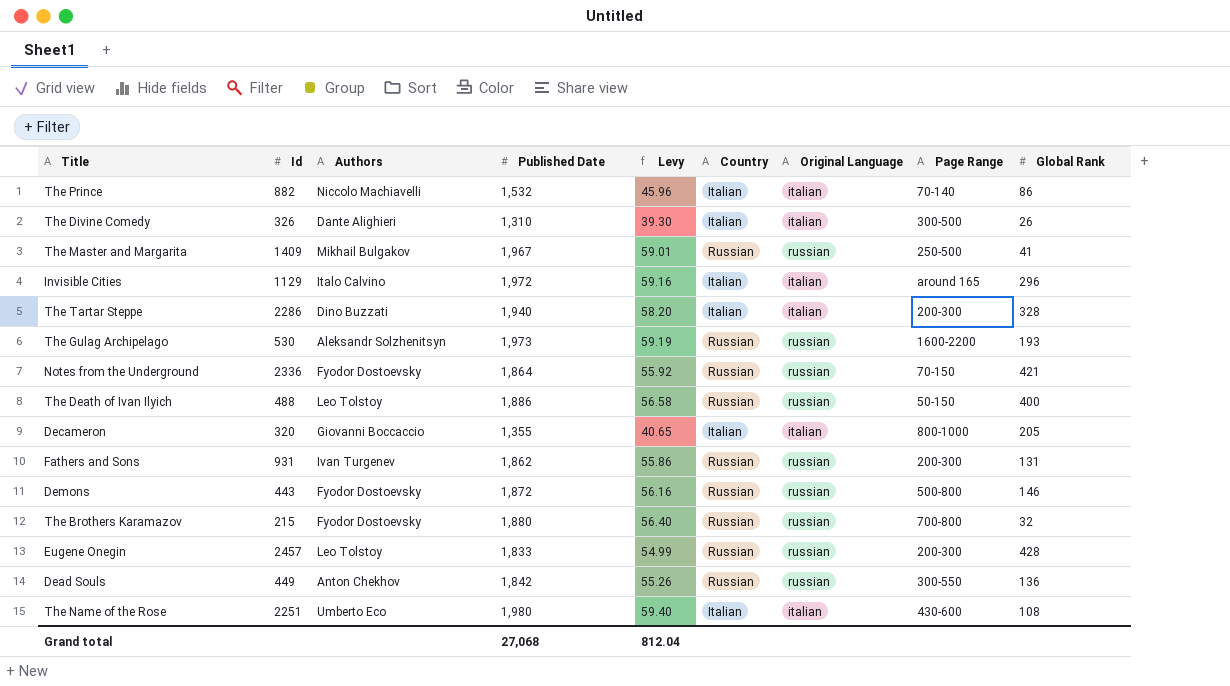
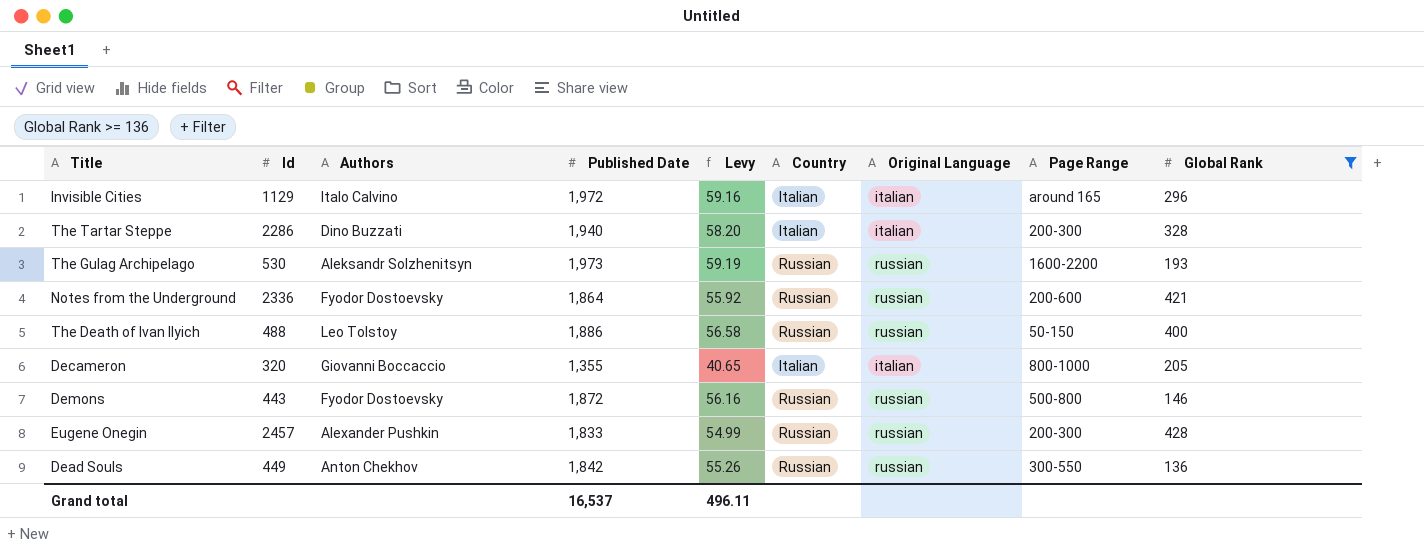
filter: none -> Global Rank >= 136
Notes from the Underground | Page Range: 70-150 -> 200-600
Eugene Onegin | Authors: Leo Tolstoy -> Alexander Pushkin
Grand total | Published Date: 27,068 -> 16,537
Grand total | Levy: 812.04 -> 496.11

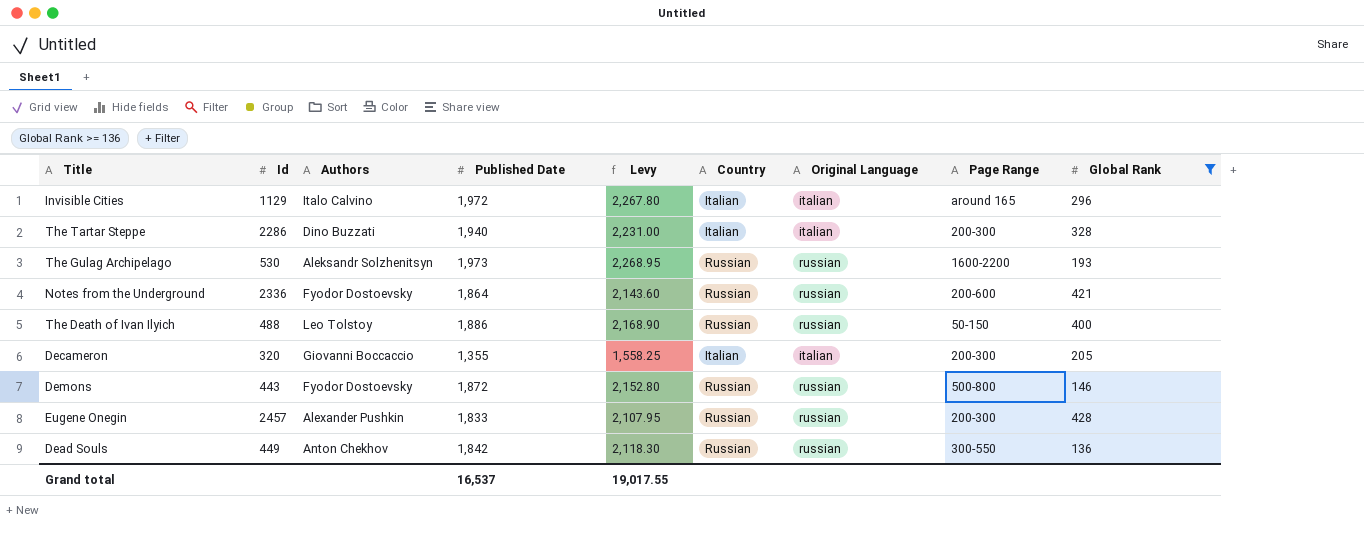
column Levy | formula: [Published Date] * 0.03 -> [Published Date] * 1.15
Decameron | Page Range: 800-1000 -> 200-300
Grand total | Levy: 496.11 -> 19,017.55

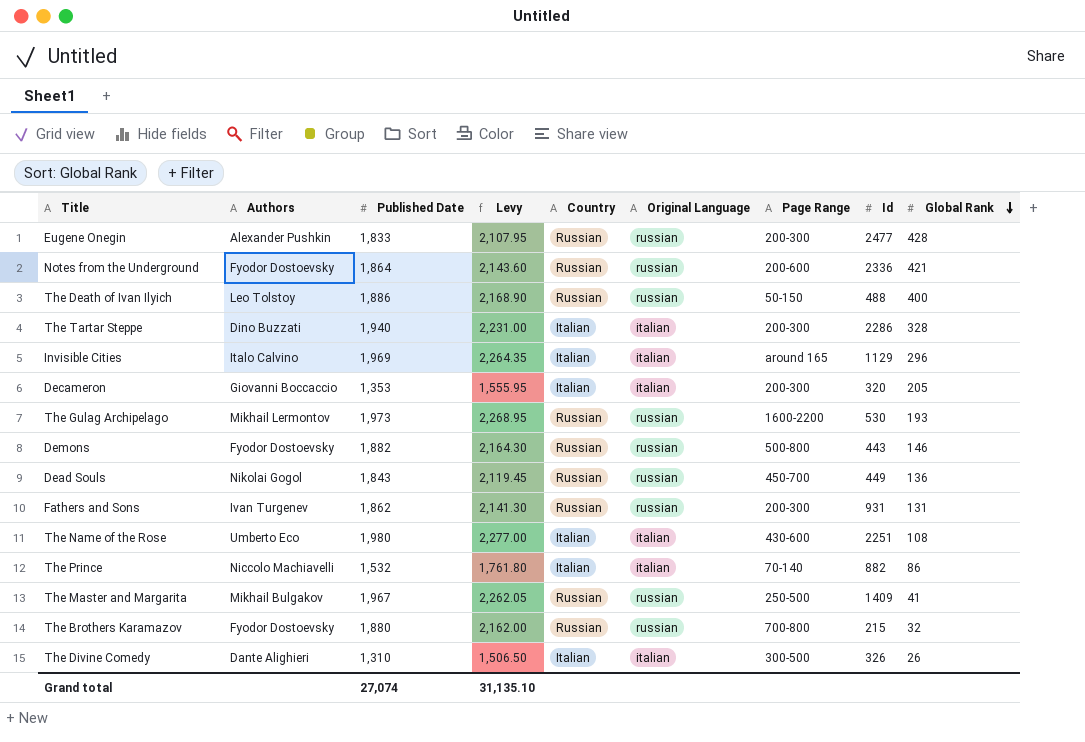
filter: Global Rank >= 136 -> none
row order: none -> Global Rank descending
column Id | position: 2 -> 8
Eugene Onegin | Id: 2457 -> 2477
Invisible Cities | Published Date: 1,972 -> 1,969
Invisible Cities | Levy: 2,267.80 -> 2,264.35
Decameron | Published Date: 1,355 -> 1,353
Decameron | Levy: 1,558.25 -> 1,555.95
The Gulag Archipelago | Authors: Aleksandr Solzhenitsyn -> Mikhail Lermontov
Demons | Published Date: 1,872 -> 1,882
Demons | Levy: 2,152.80 -> 2,164.30
Dead Souls | Authors: Anton Chekhov -> Nikolai Gogol
Dead Souls | Published Date: 1,842 -> 1,843
Dead Souls | Levy: 2,118.30 -> 2,119.45
Dead Souls | Page Range: 300-550 -> 450-700
Grand total | Published Date: 16,537 -> 27,074
Grand total | Levy: 19,017.55 -> 31,135.10

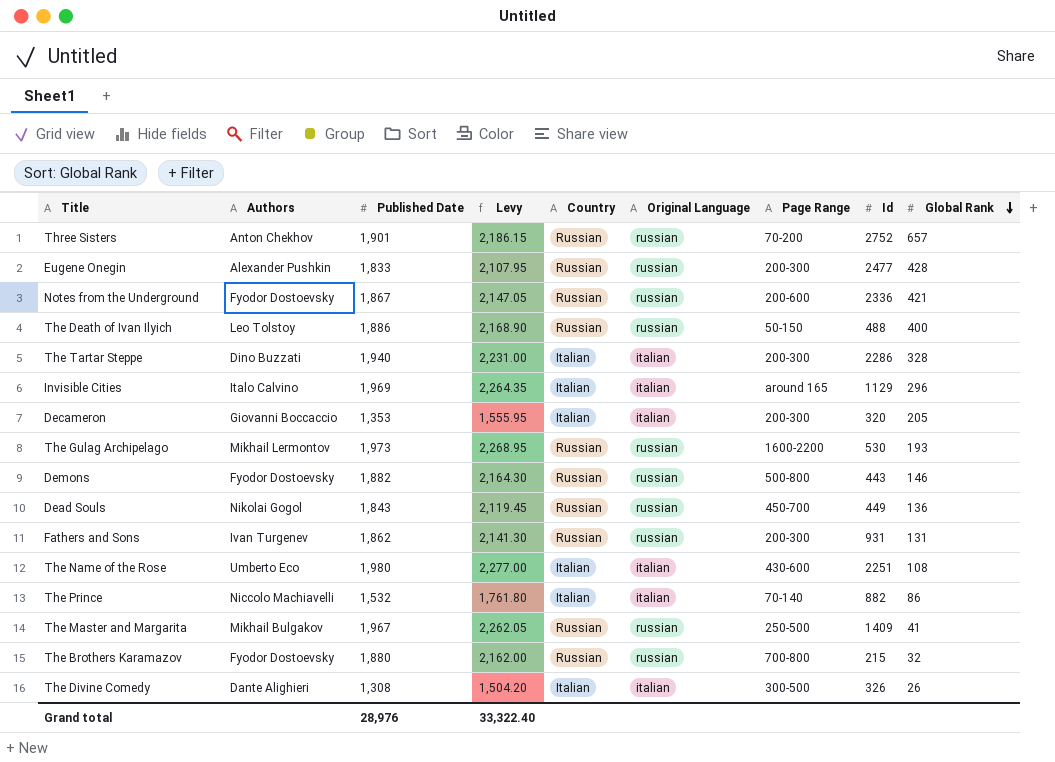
row Three Sisters: none -> Anton Chekhov | 1,901 | 2,186.15 | Russian | russian | 70-200 | 2752 | 657
Notes from the Underground | Published Date: 1,864 -> 1,867
Notes from the Underground | Levy: 2,143.60 -> 2,147.05
The Divine Comedy | Published Date: 1,310 -> 1,308
The Divine Comedy | Levy: 1,506.50 -> 1,504.20
Grand total | Published Date: 27,074 -> 28,976
Grand total | Levy: 31,135.10 -> 33,322.40

